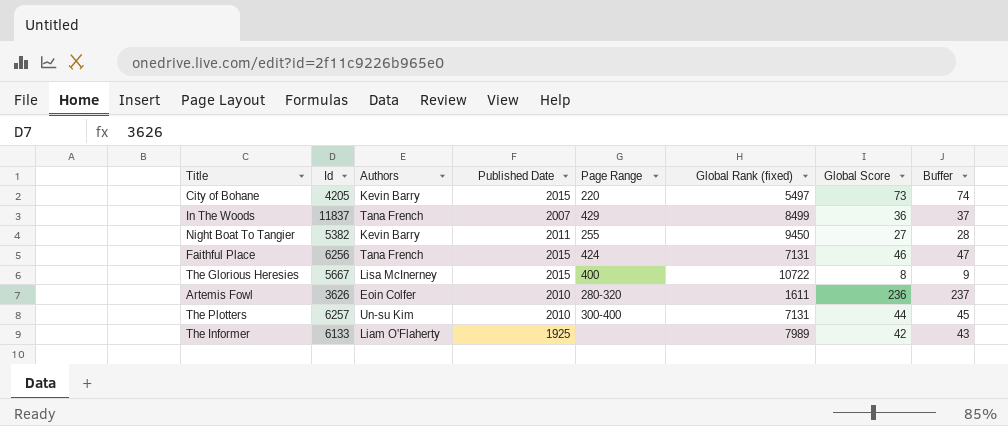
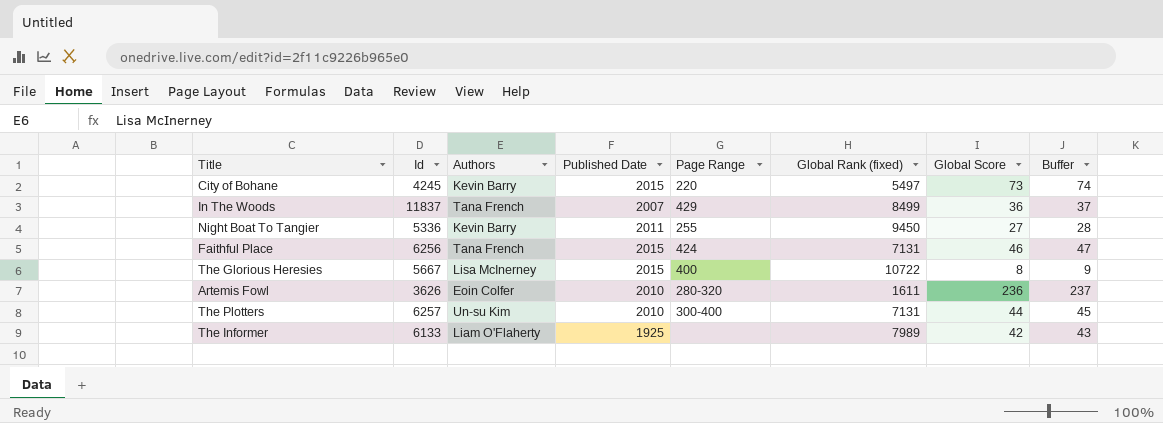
City of Bohane | Id: 4205 -> 4245
Night Boat To Tangier | Id: 5382 -> 5336

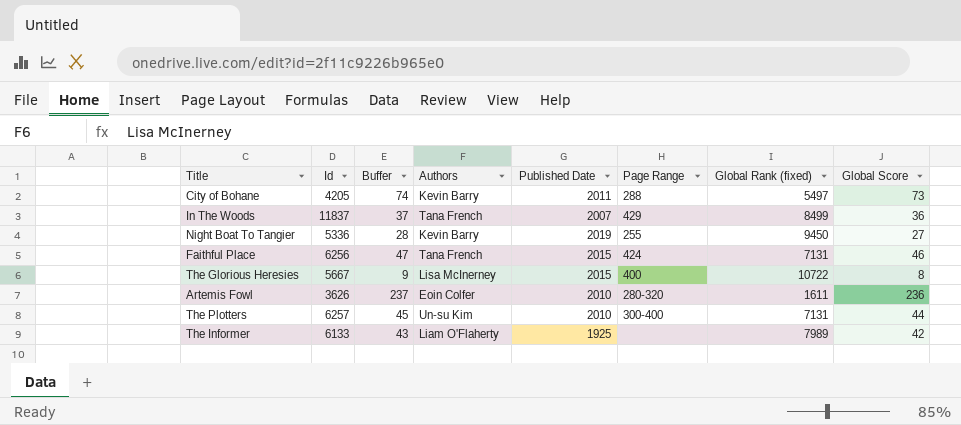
column Buffer | position: 8 -> 3
City of Bohane | Id: 4245 -> 4205
City of Bohane | Published Date: 2015 -> 2011
City of Bohane | Page Range: 220 -> 288
Night Boat To Tangier | Published Date: 2011 -> 2019

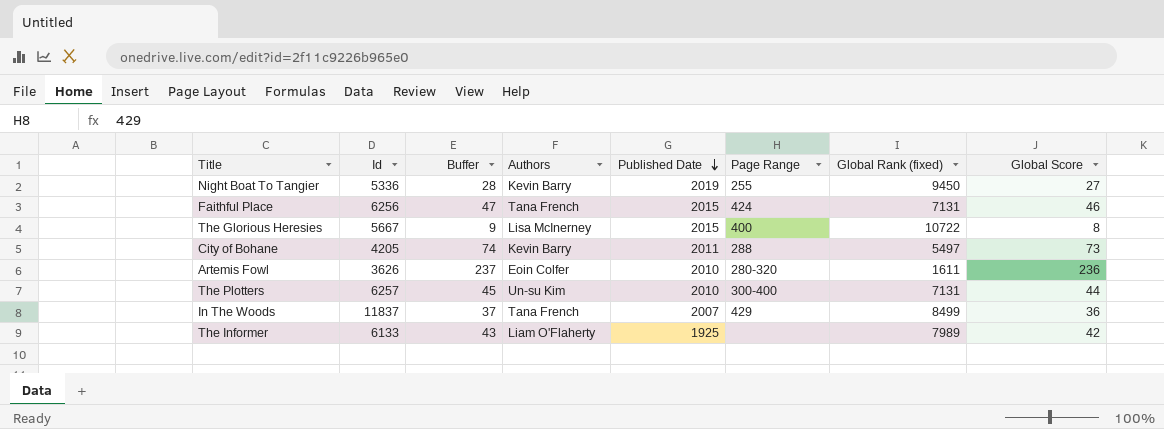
row order: none -> Published Date descending

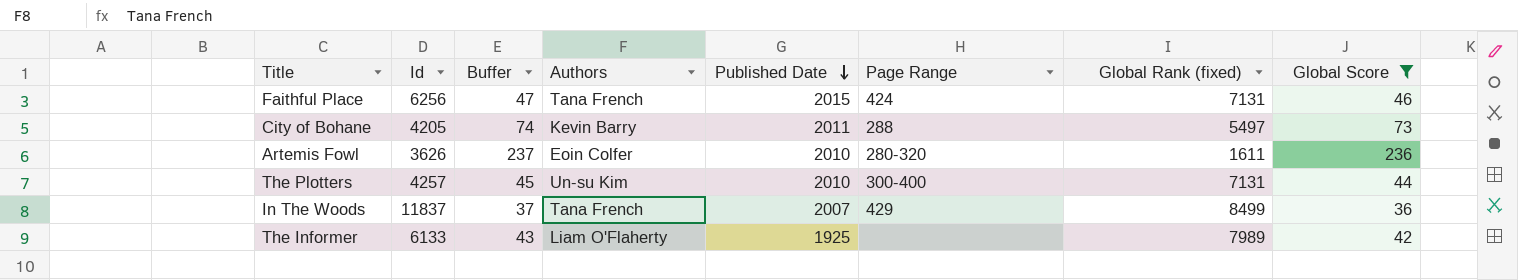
filter: none -> Global Score >= 36
The Plotters | Id: 6257 -> 4257

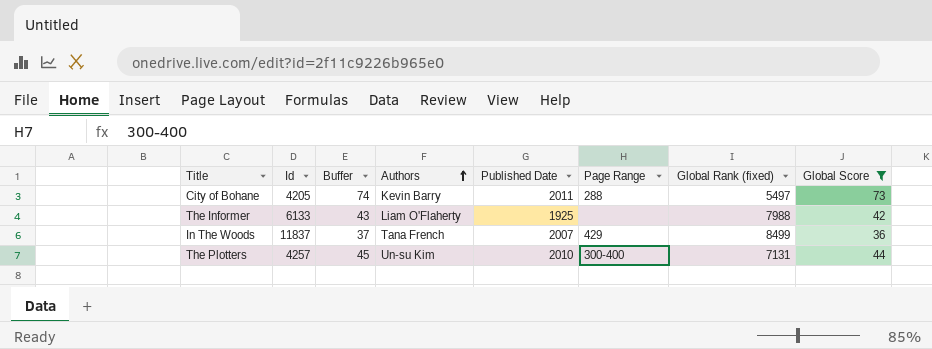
row order: Published Date descending -> Authors ascending
row Faithful Place: 6256 | 47 | Tana French | 2015 | 424 | 7131 | 46 -> none
row Artemis Fowl: 3626 | 237 | Eoin Colfer | 2010 | 280-320 | 1611 | 236 -> none
The Informer | Global Rank (fixed): 7989 -> 7988

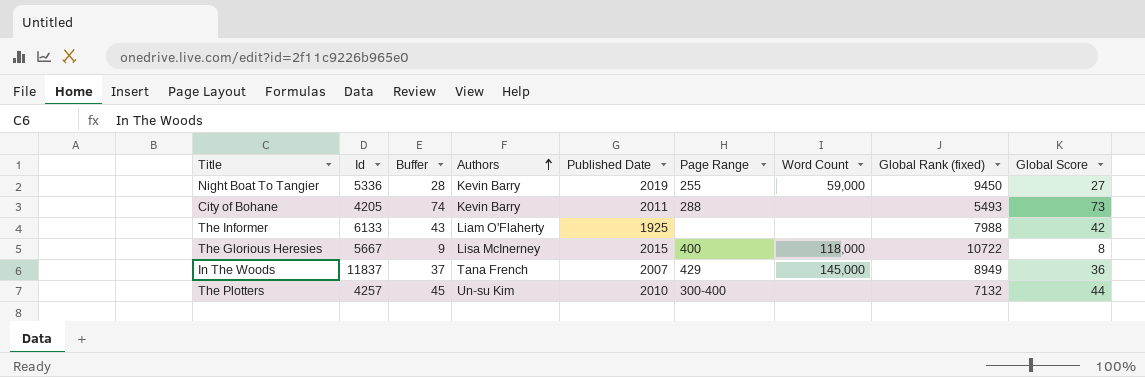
filter: Global Score >= 36 -> none
column Word Count | position: none -> 7
City of Bohane | Global Rank (fixed): 5497 -> 5493
In The Woods | Global Rank (fixed): 8499 -> 8949
The Plotters | Global Rank (fixed): 7131 -> 7132

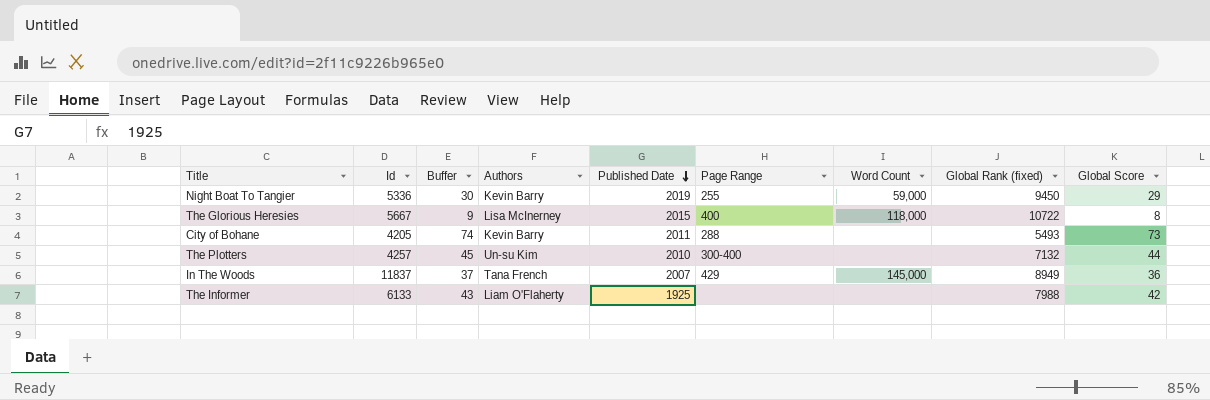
row order: Authors ascending -> Published Date descending
Night Boat To Tangier | Buffer: 28 -> 30
Night Boat To Tangier | Global Score: 27 -> 29

